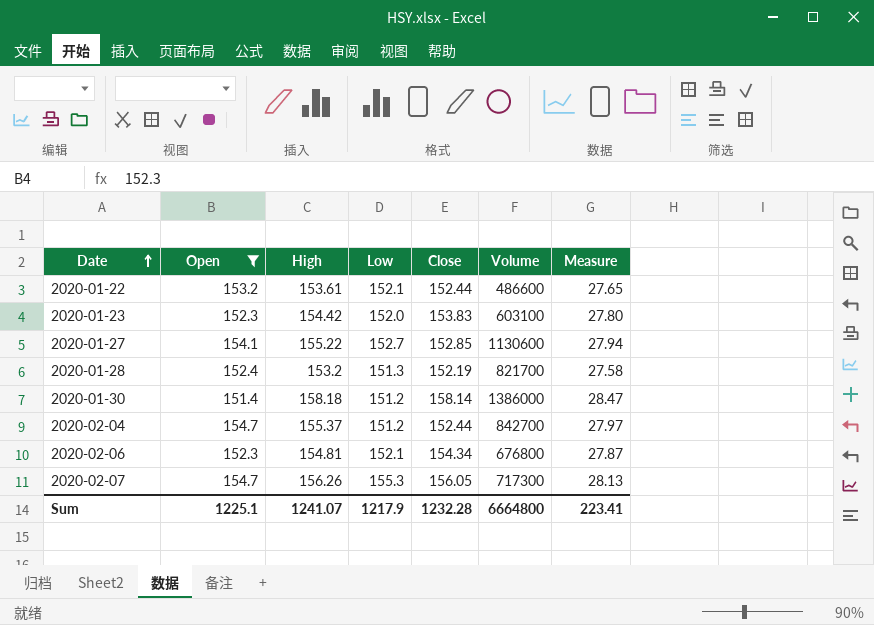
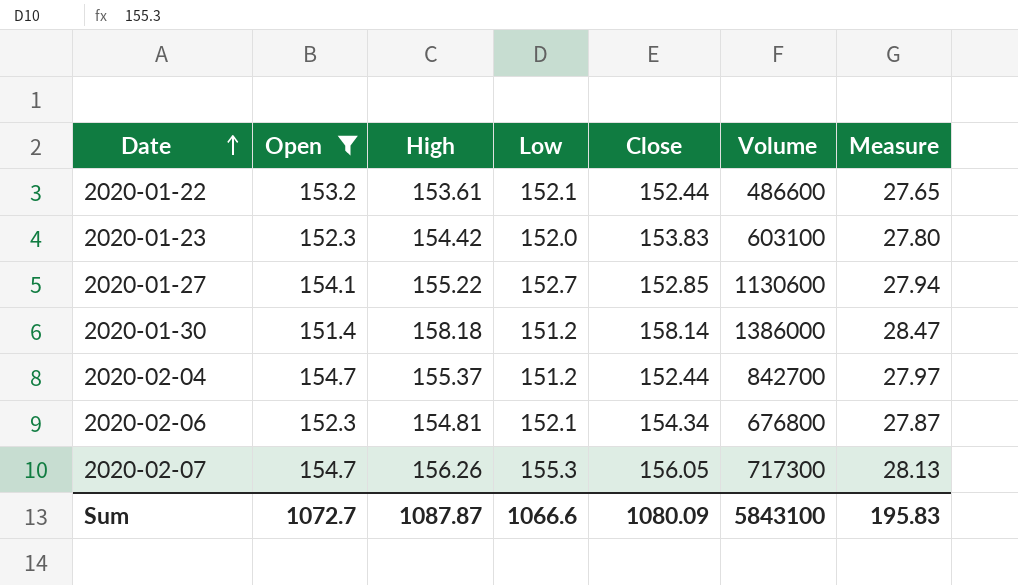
row 2020-01-28: 152.4 | 153.2 | 151.3 | 152.19 | 821700 | 27.58 -> none
Sum | Open: 1225.1 -> 1072.7
Sum | High: 1241.07 -> 1087.87
Sum | Low: 1217.9 -> 1066.6
Sum | Close: 1232.28 -> 1080.09
Sum | Volume: 6664800 -> 5843100
Sum | Measure: 223.41 -> 195.83

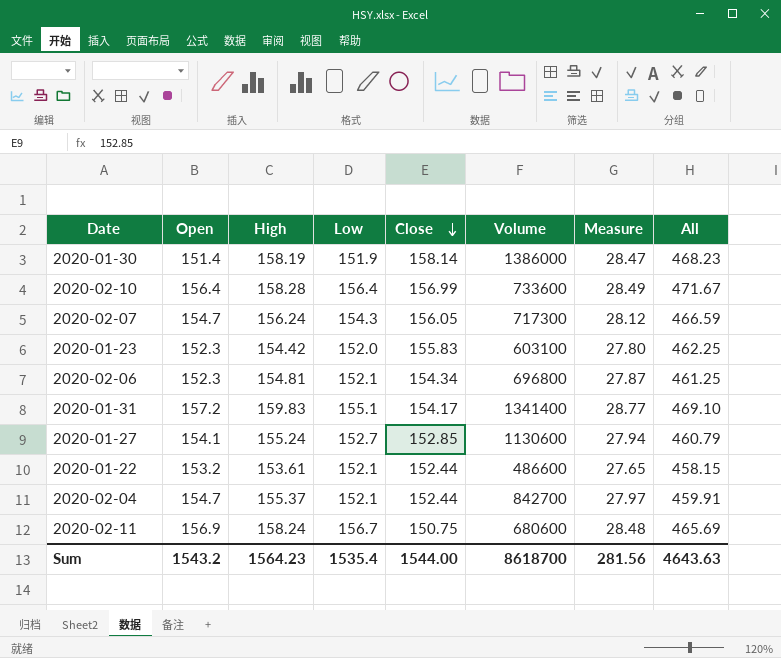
filter: Open <= 154.7 -> none
row order: Date ascending -> Close descending
column All | formula: none -> [High] + [Low] + [Close]
2020-01-30 | High: 158.18 -> 158.19
2020-01-30 | Low: 151.2 -> 151.9
2020-02-07 | High: 156.26 -> 156.24
2020-02-07 | Low: 155.3 -> 154.3
2020-02-07 | Measure: 28.13 -> 28.12
2020-01-23 | Close: 153.83 -> 155.83
2020-02-06 | Volume: 676800 -> 696800
2020-01-27 | High: 155.22 -> 155.24
2020-02-04 | Low: 151.2 -> 152.1
Sum | Open: 1072.7 -> 1543.2
Sum | High: 1087.87 -> 1564.23
Sum | Low: 1066.6 -> 1535.4
Sum | Close: 1080.09 -> 1544.00
Sum | Volume: 5843100 -> 8618700
Sum | Measure: 195.83 -> 281.56

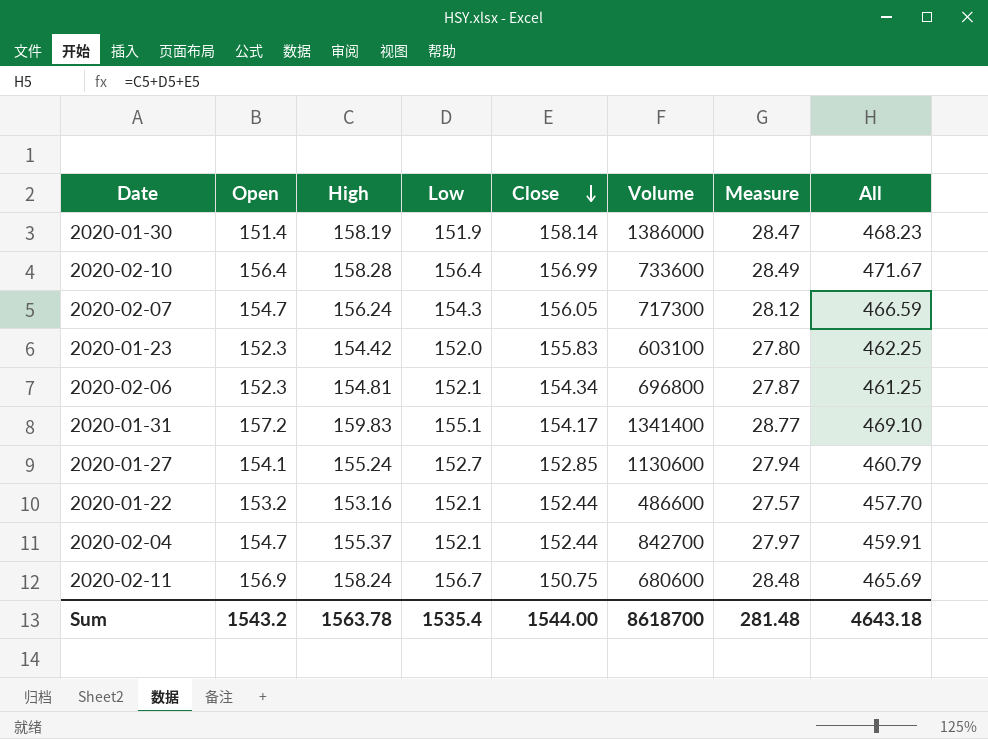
2020-01-22 | High: 153.61 -> 153.16
2020-01-22 | Measure: 27.65 -> 27.57
2020-01-22 | All: 458.15 -> 457.70
Sum | High: 1564.23 -> 1563.78
Sum | Measure: 281.56 -> 281.48
Sum | All: 4643.63 -> 4643.18

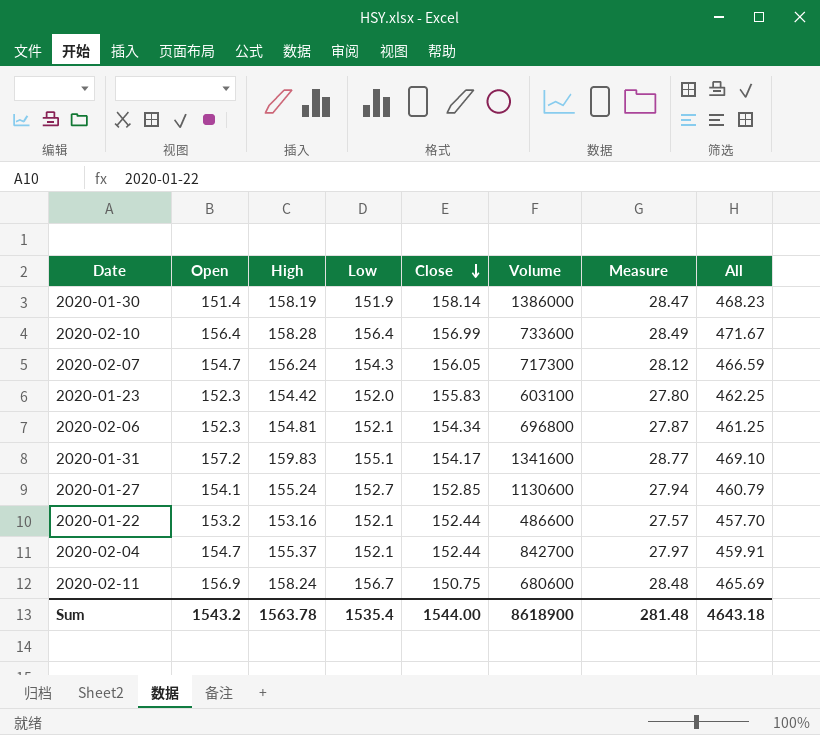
2020-01-31 | Volume: 1341400 -> 1341600
Sum | Volume: 8618700 -> 8618900

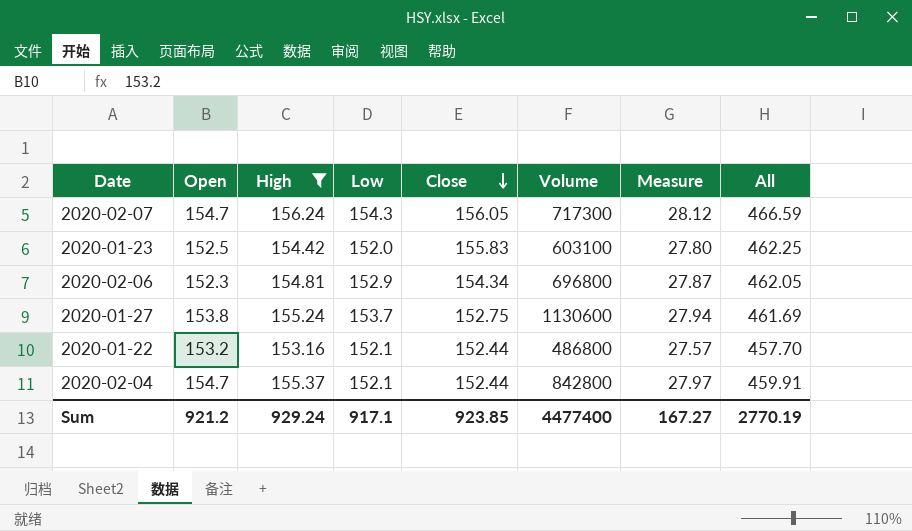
filter: none -> High <= 156.24
2020-01-23 | Open: 152.3 -> 152.5
2020-02-06 | Low: 152.1 -> 152.9
2020-02-06 | All: 461.25 -> 462.05
2020-01-27 | Open: 154.1 -> 153.8
2020-01-27 | Low: 152.7 -> 153.7
2020-01-27 | Close: 152.85 -> 152.75
2020-01-27 | All: 460.79 -> 461.69
2020-01-22 | Volume: 486600 -> 486800
2020-02-04 | Volume: 842700 -> 842800
Sum | Open: 1543.2 -> 921.2
Sum | High: 1563.78 -> 929.24
Sum | Low: 1535.4 -> 917.1
Sum | Close: 1544.00 -> 923.85
Sum | Volume: 8618900 -> 4477400
Sum | Measure: 281.48 -> 167.27
Sum | All: 4643.18 -> 2770.19

